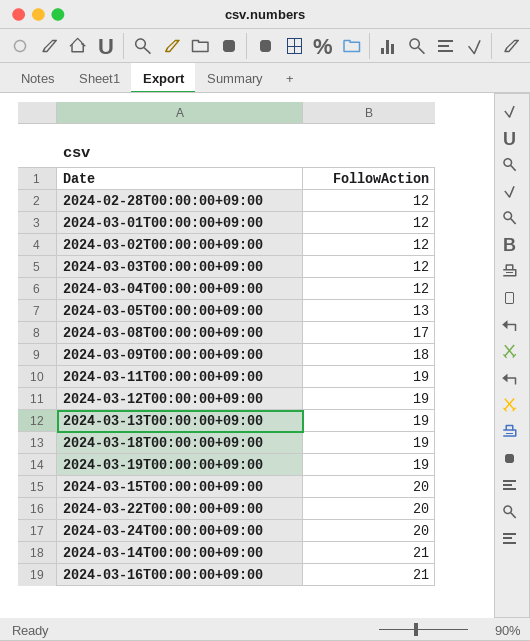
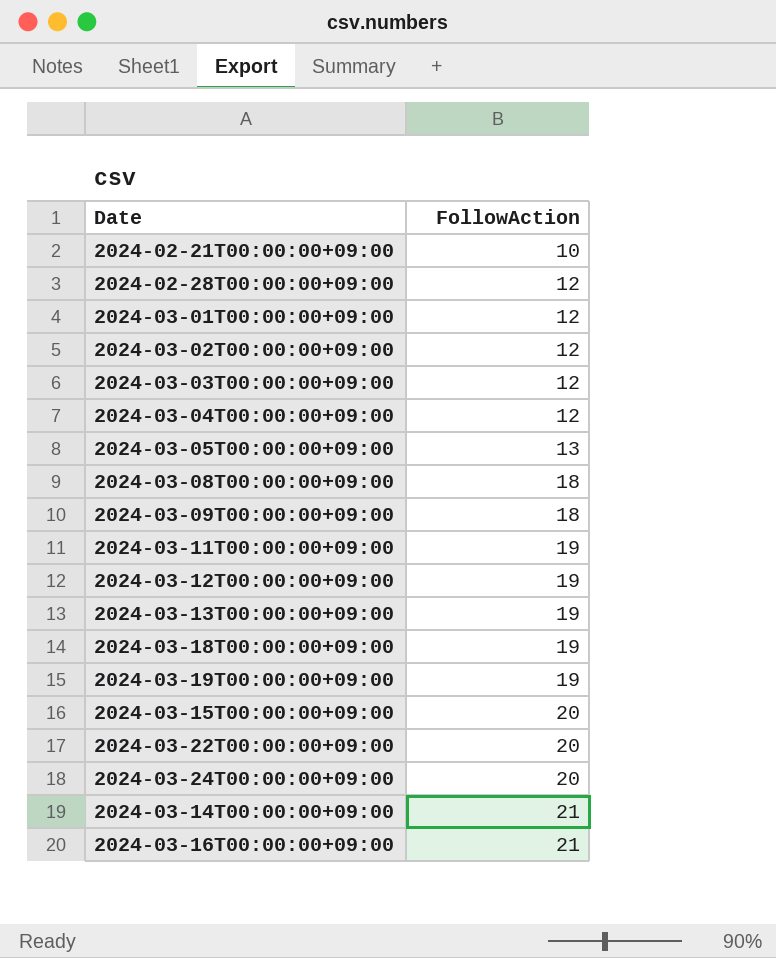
row 2024-02-21T00:00:00+09:00: none -> 10
2024-03-08T00:00:00+09:00 | FollowAction: 17 -> 18

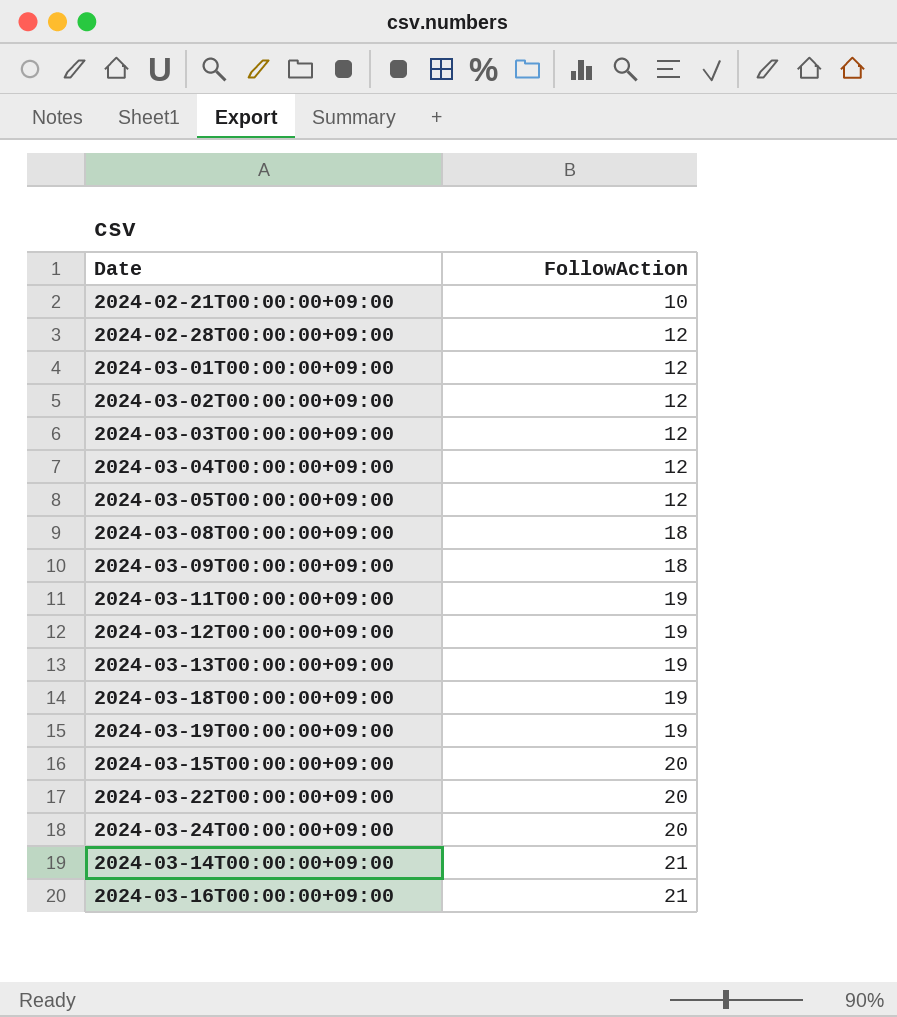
2024-03-05T00:00:00+09:00 | FollowAction: 13 -> 12

